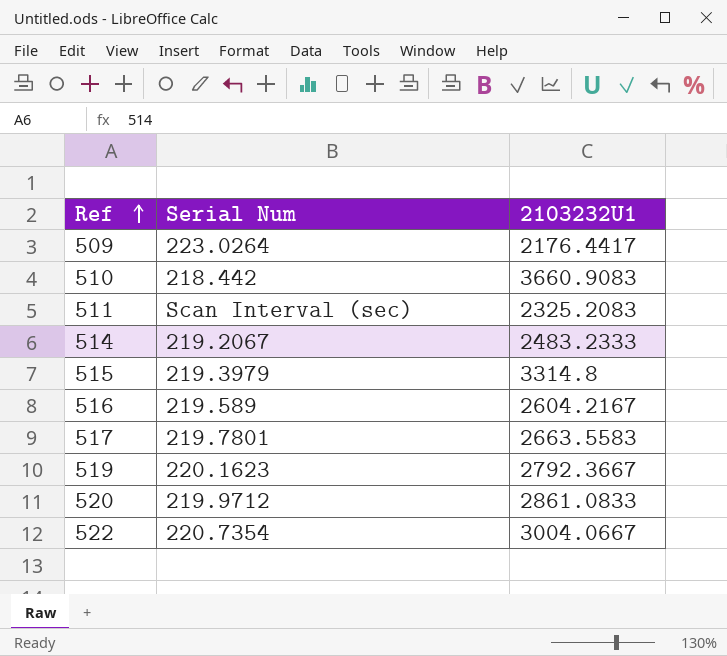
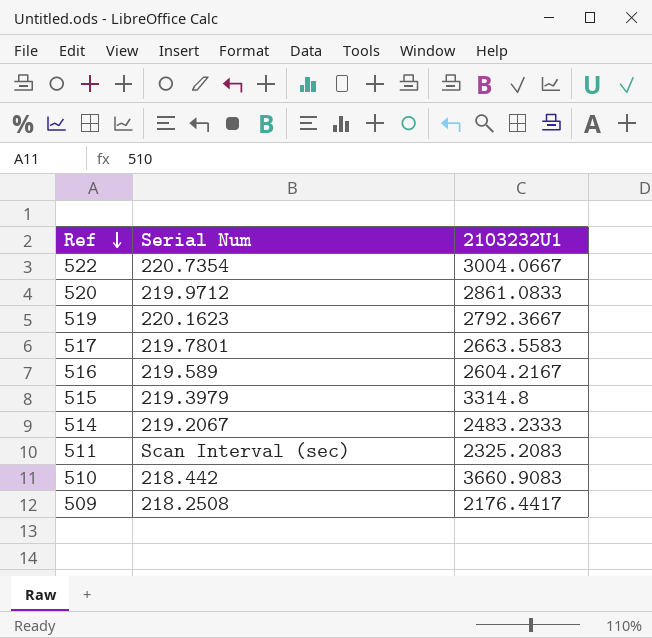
row order: Ref ascending -> Ref descending
509 | Serial Num: 223.0264 -> 218.2508

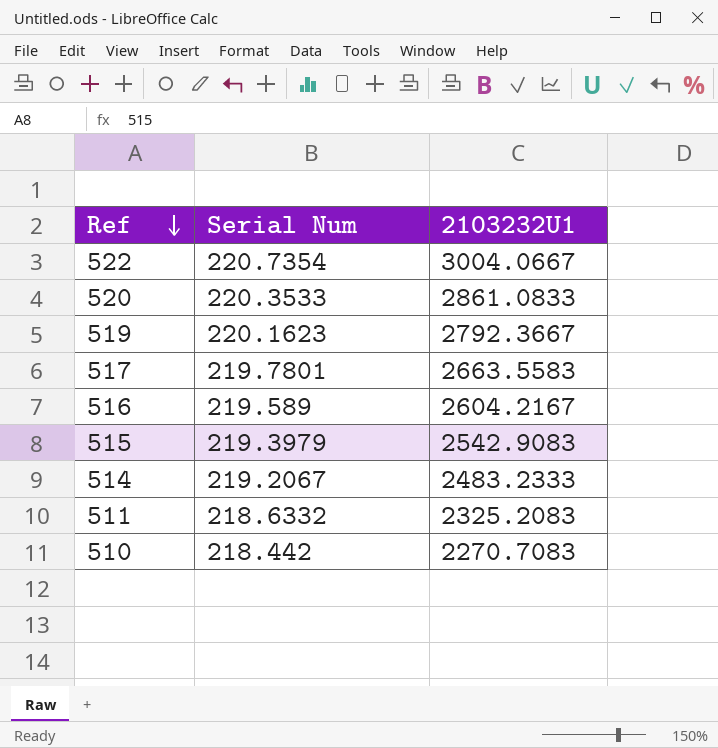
row 509: 218.2508 | 2176.4417 -> none
520 | Serial Num: 219.9712 -> 220.3533
515 | 2103232U1: 3314.8 -> 2542.9083
511 | Serial Num: Scan Interval (sec) -> 218.6332
510 | 2103232U1: 3660.9083 -> 2270.7083

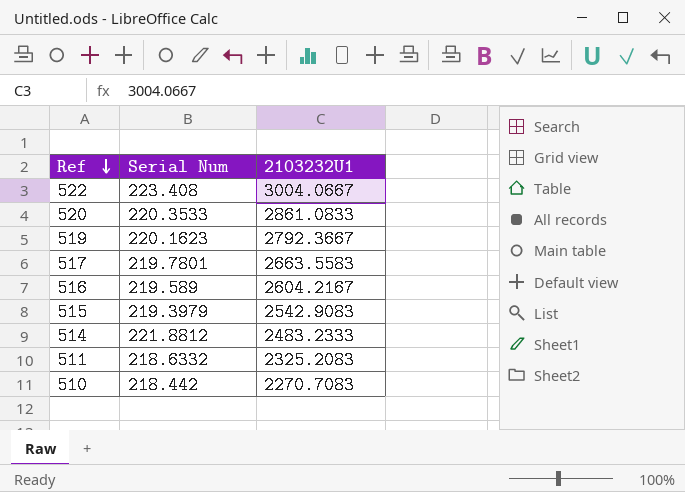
522 | Serial Num: 220.7354 -> 223.408
514 | Serial Num: 219.2067 -> 221.8812

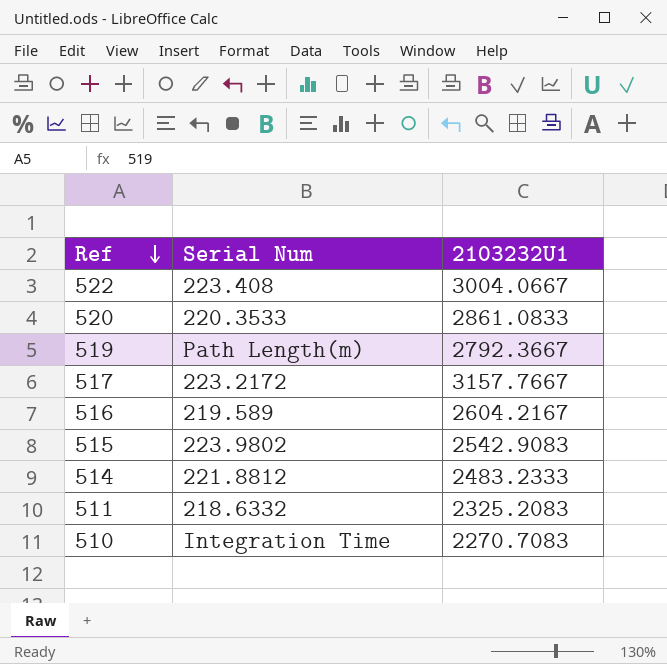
519 | Serial Num: 220.1623 -> Path Length(m)
517 | Serial Num: 219.7801 -> 223.2172
517 | 2103232U1: 2663.5583 -> 3157.7667
515 | Serial Num: 219.3979 -> 223.9802
510 | Serial Num: 218.442 -> Integration Time

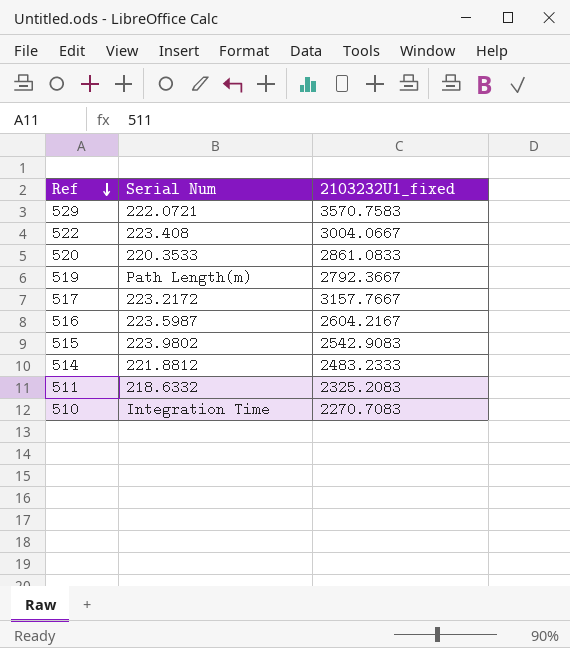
column name: 2103232U1 -> 2103232U1_fixed
row 529: none -> 222.0721 | 3570.7583
516 | Serial Num: 219.589 -> 223.5987

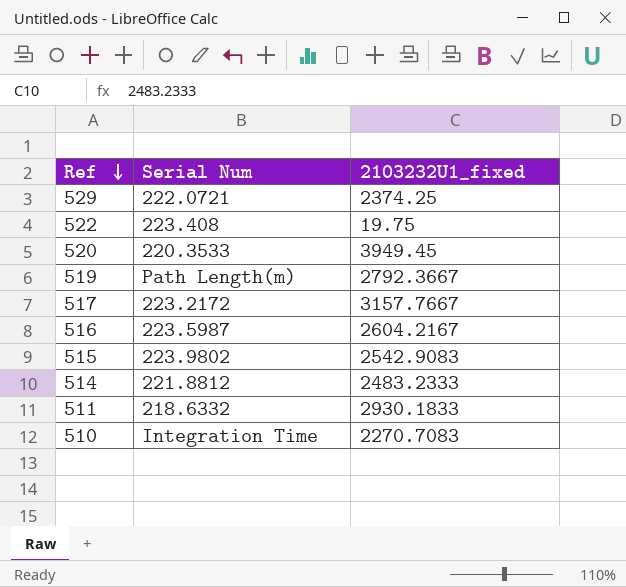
529 | 2103232U1_fixed: 3570.7583 -> 2374.25
522 | 2103232U1_fixed: 3004.0667 -> 19.75
520 | 2103232U1_fixed: 2861.0833 -> 3949.45
511 | 2103232U1_fixed: 2325.2083 -> 2930.1833

